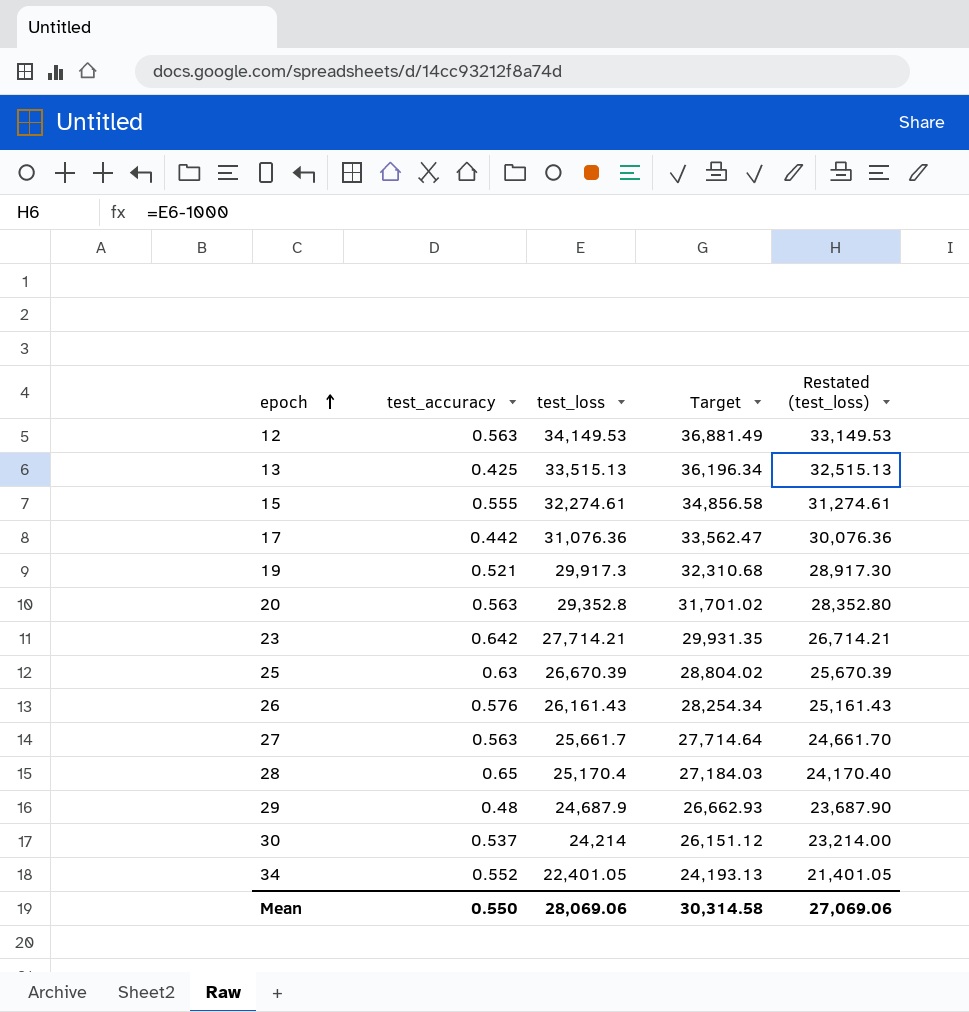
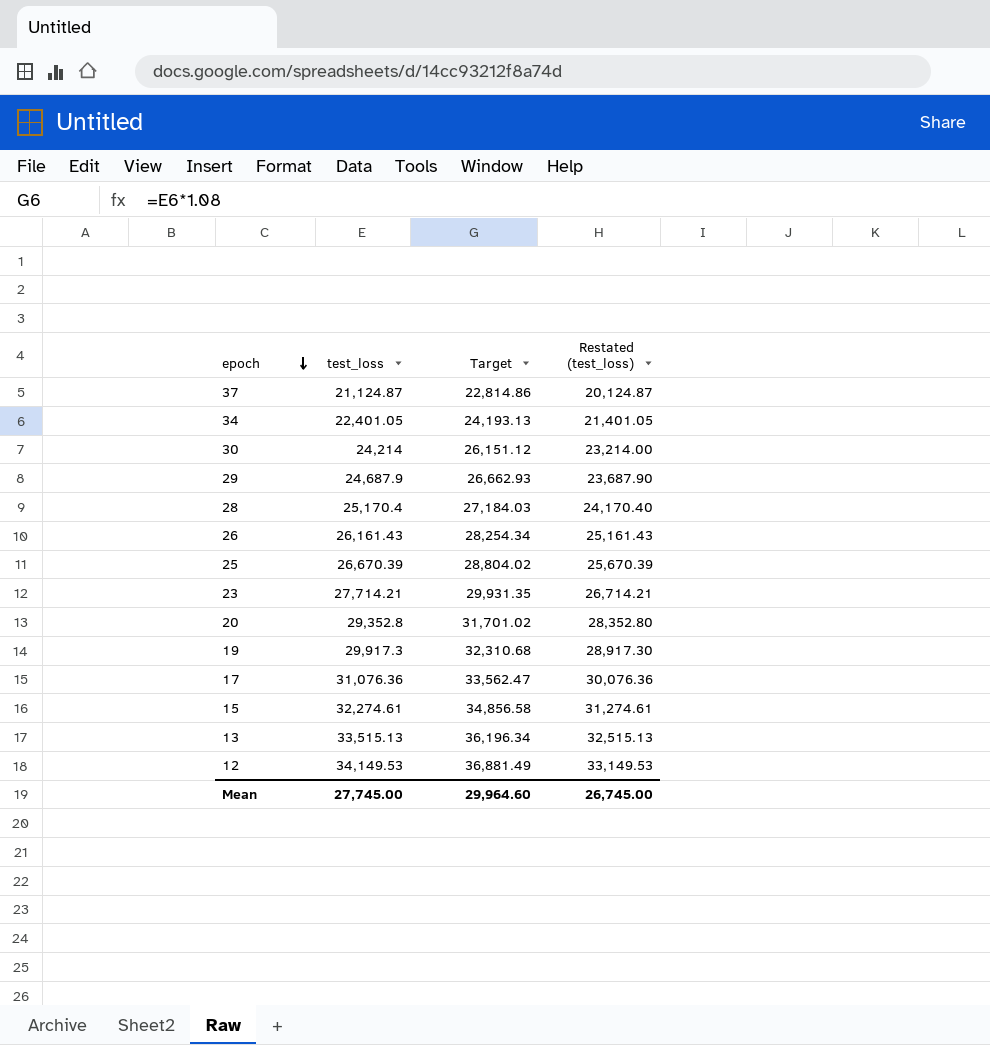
row order: epoch ascending -> epoch descending
column test_accuracy | position: 2 -> none
row 27: 0.563 | 25,661.7 | 27,714.64 | 24,661.70 -> none
row 37: none -> 21,124.87 | 22,814.86 | 20,124.87
Mean | test_loss: 28,069.06 -> 27,745.00
Mean | Target: 30,314.58 -> 29,964.60
Mean | Restated (test_loss): 27,069.06 -> 26,745.00

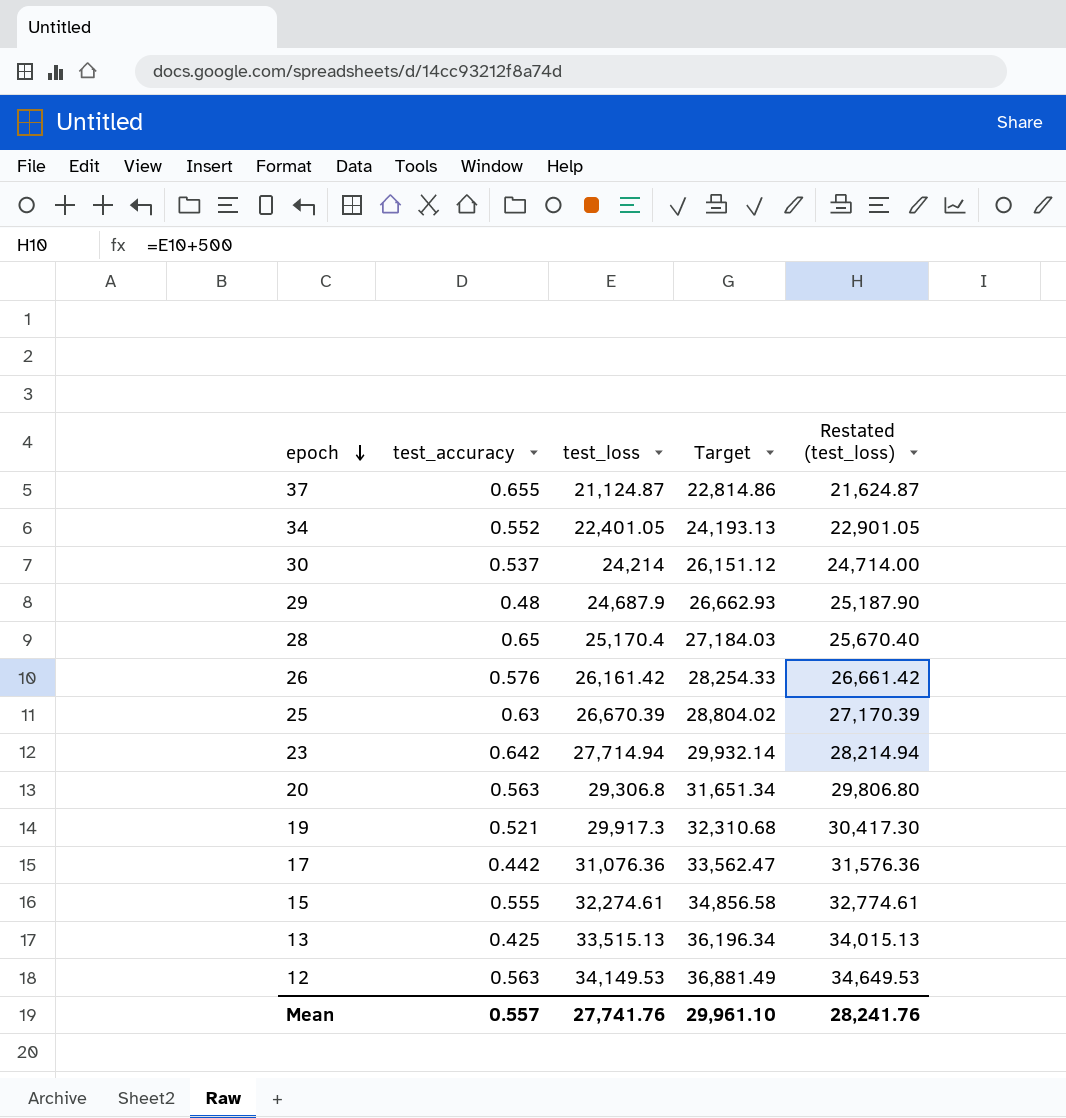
column test_accuracy | position: none -> 2
column Restated (test_loss) | formula: [test_loss] - 1000 -> [test_loss] + 500
26 | test_loss: 26,161.43 -> 26,161.42
26 | Target: 28,254.34 -> 28,254.33
23 | test_loss: 27,714.21 -> 27,714.94
23 | Target: 29,931.35 -> 29,932.14
20 | test_loss: 29,352.8 -> 29,306.8
20 | Target: 31,701.02 -> 31,651.34
Mean | test_loss: 27,745.00 -> 27,741.76
Mean | Target: 29,964.60 -> 29,961.10
Mean | Restated (test_loss): 26,745.00 -> 28,241.76

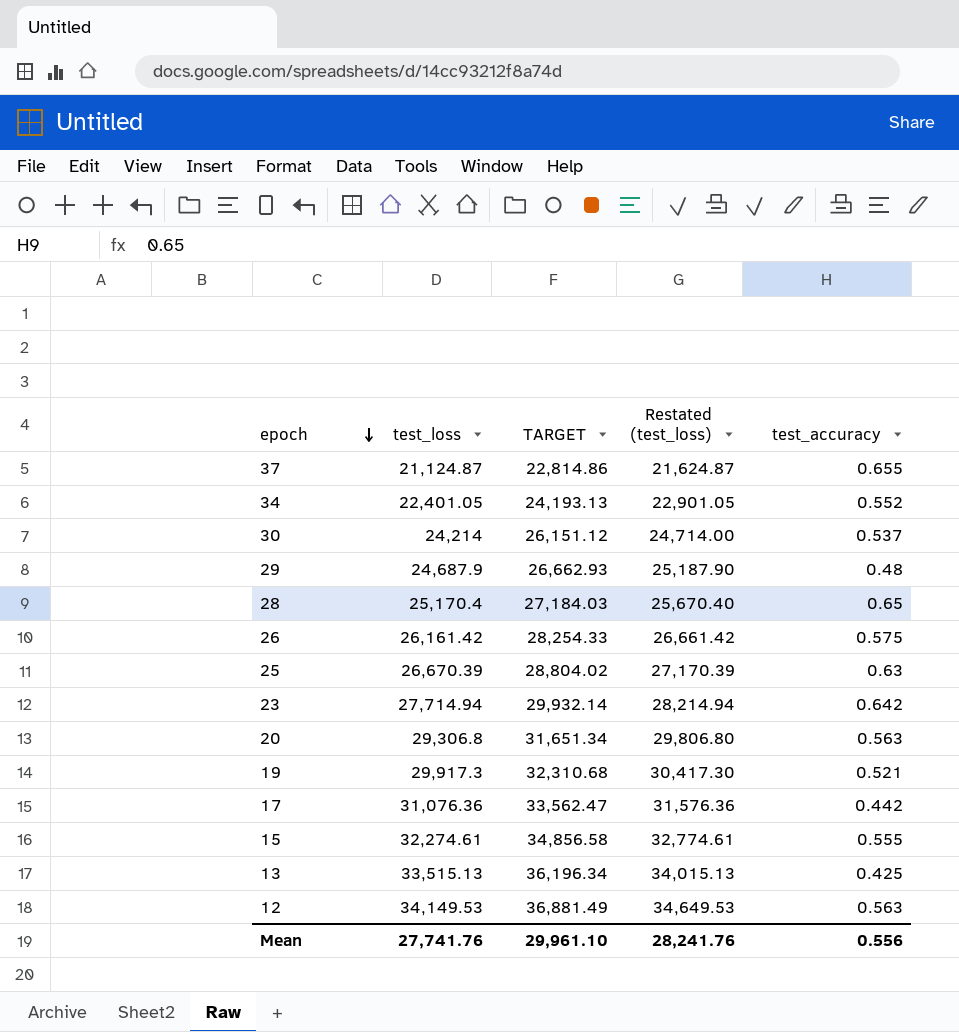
column name: Target -> TARGET
column test_accuracy | position: 2 -> 5
26 | test_accuracy: 0.576 -> 0.575
Mean | test_accuracy: 0.557 -> 0.556

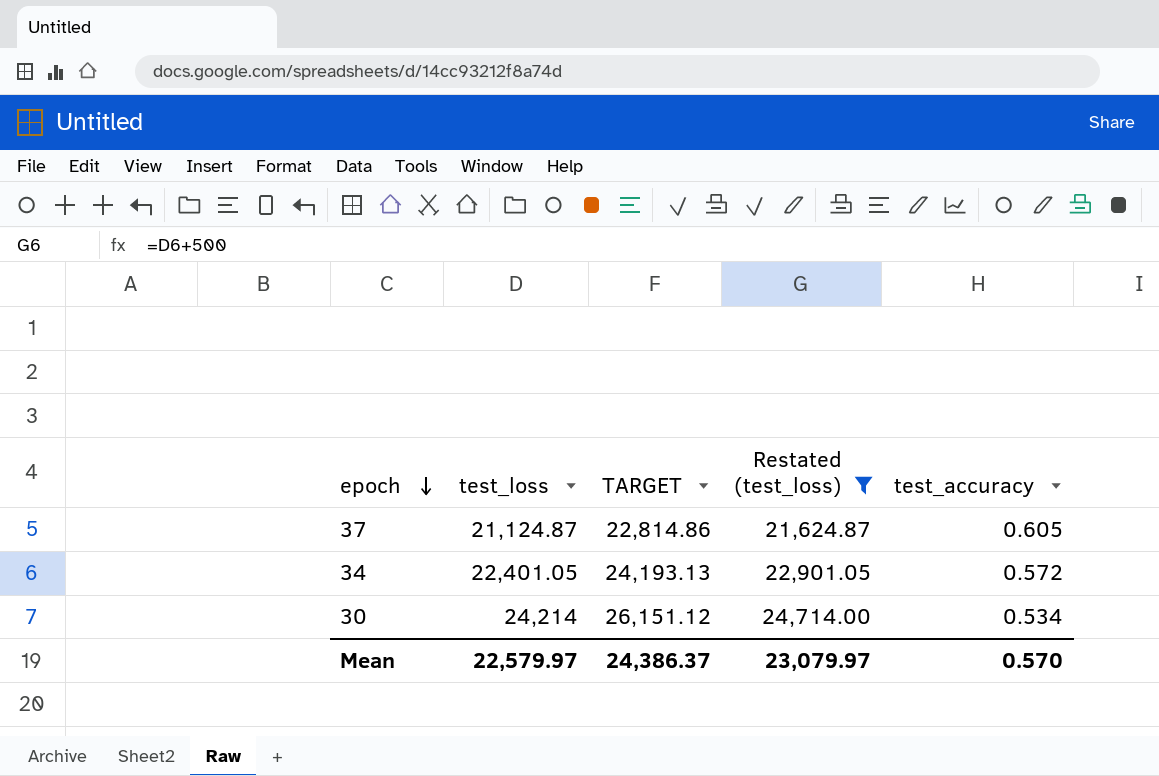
filter: none -> Restated (test_loss) <= 24,714.00
37 | test_accuracy: 0.655 -> 0.605
34 | test_accuracy: 0.552 -> 0.572
30 | test_accuracy: 0.537 -> 0.534
Mean | test_loss: 27,741.76 -> 22,579.97
Mean | TARGET: 29,961.10 -> 24,386.37
Mean | Restated (test_loss): 28,241.76 -> 23,079.97
Mean | test_accuracy: 0.556 -> 0.570

